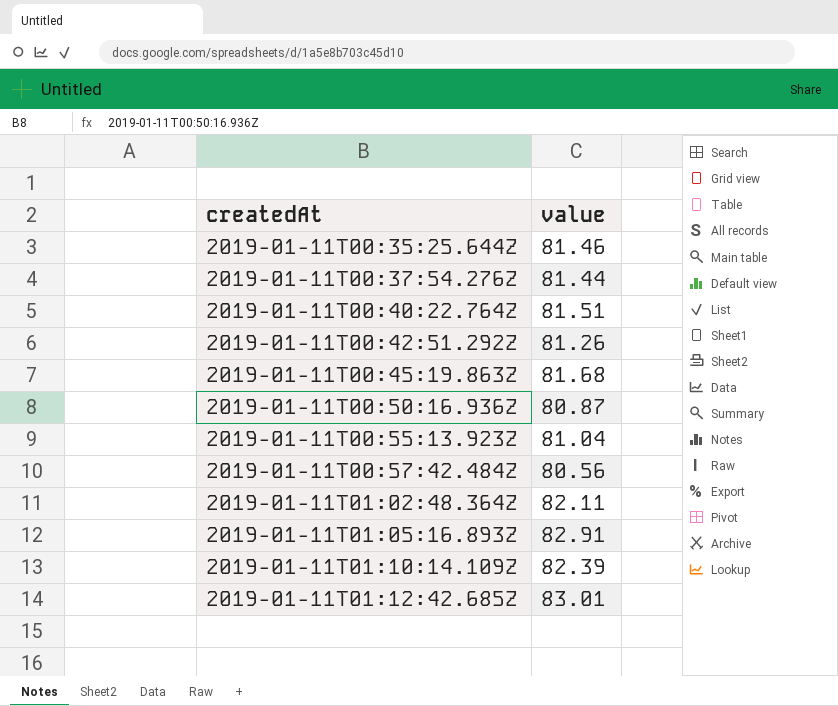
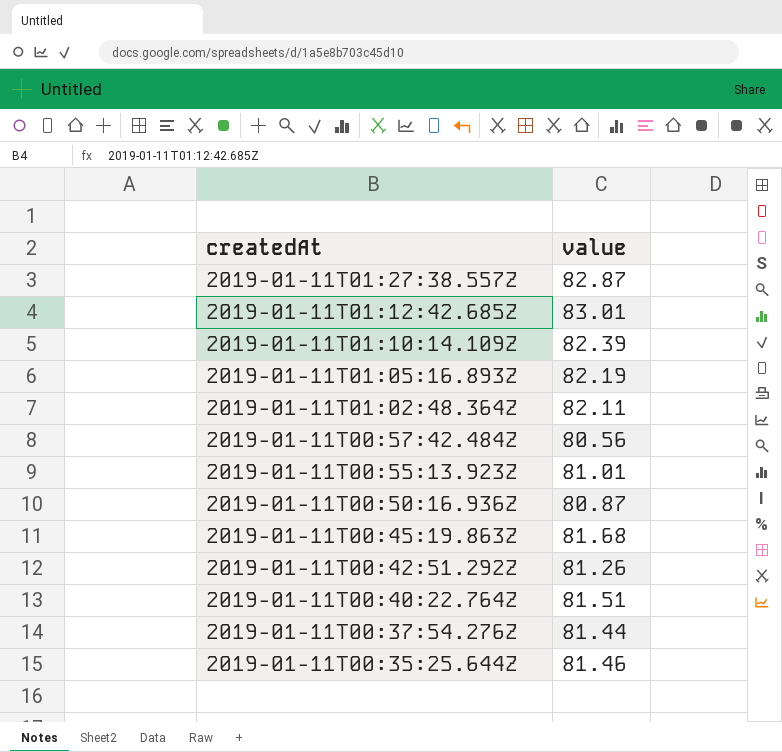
row order: createdAt ascending -> createdAt descending
row 2019-01-11T01:27:38.557Z: none -> 82.87
2019-01-11T01:05:16.893Z | value: 82.91 -> 82.19
2019-01-11T00:55:13.923Z | value: 81.04 -> 81.01

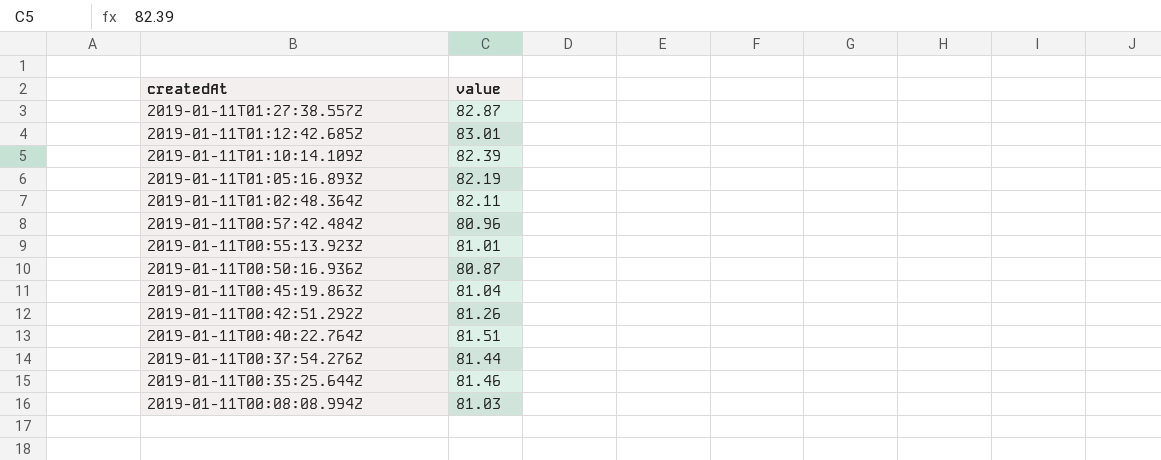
2019-01-11T00:57:42.484Z | value: 80.56 -> 80.96
2019-01-11T00:45:19.863Z | value: 81.68 -> 81.04
row 2019-01-11T00:08:08.994Z: none -> 81.03

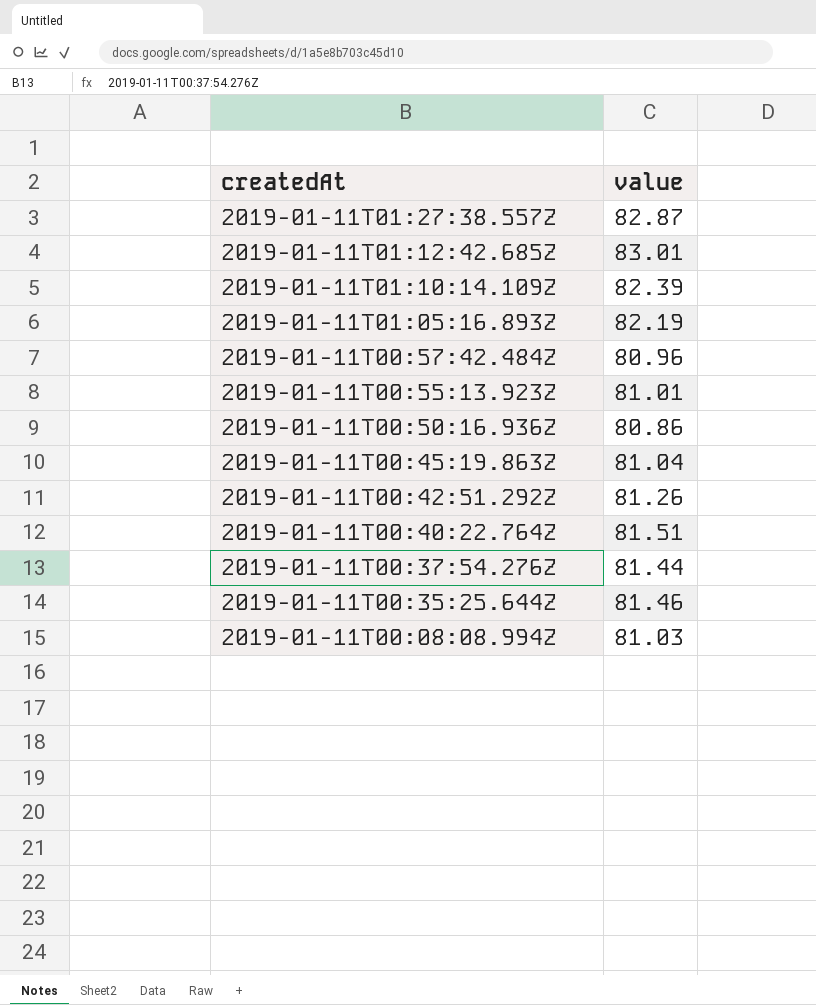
row 2019-01-11T01:02:48.364Z: 82.11 -> none
2019-01-11T00:50:16.936Z | value: 80.87 -> 80.86

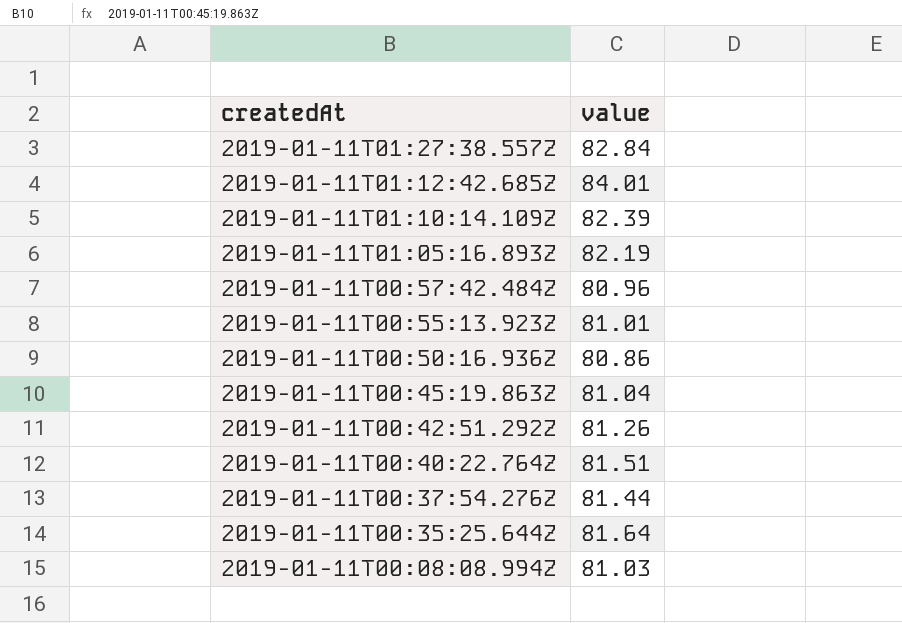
2019-01-11T01:27:38.557Z | value: 82.87 -> 82.84
2019-01-11T01:12:42.685Z | value: 83.01 -> 84.01
2019-01-11T00:35:25.644Z | value: 81.46 -> 81.64

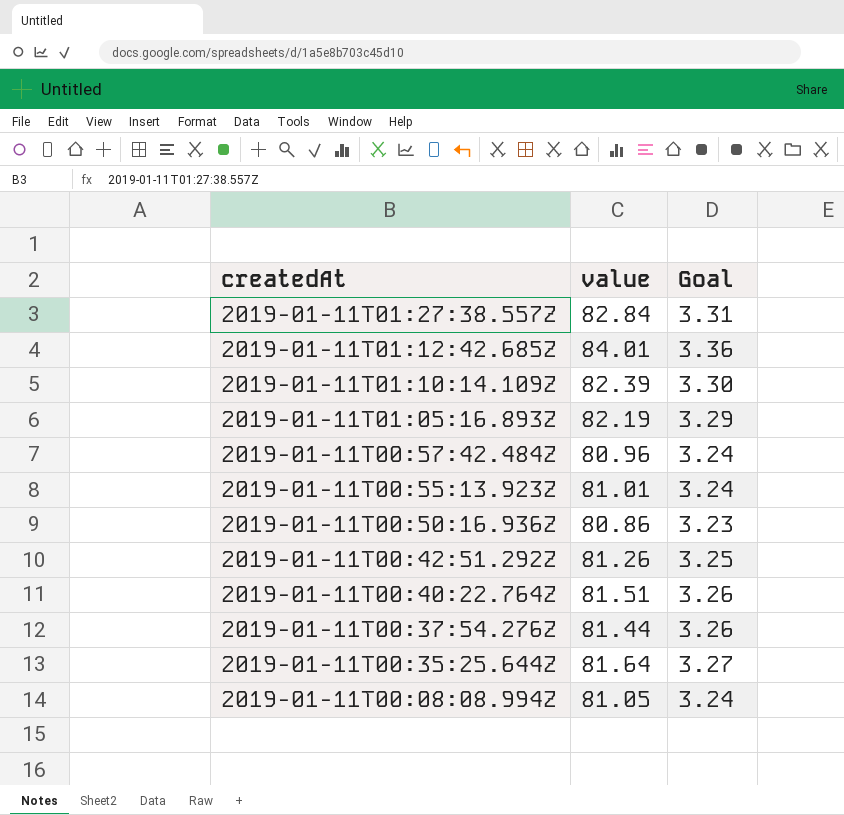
column Goal | formula: none -> [value] * 0.04
row 2019-01-11T00:45:19.863Z: 81.04 -> none
2019-01-11T00:08:08.994Z | value: 81.03 -> 81.05

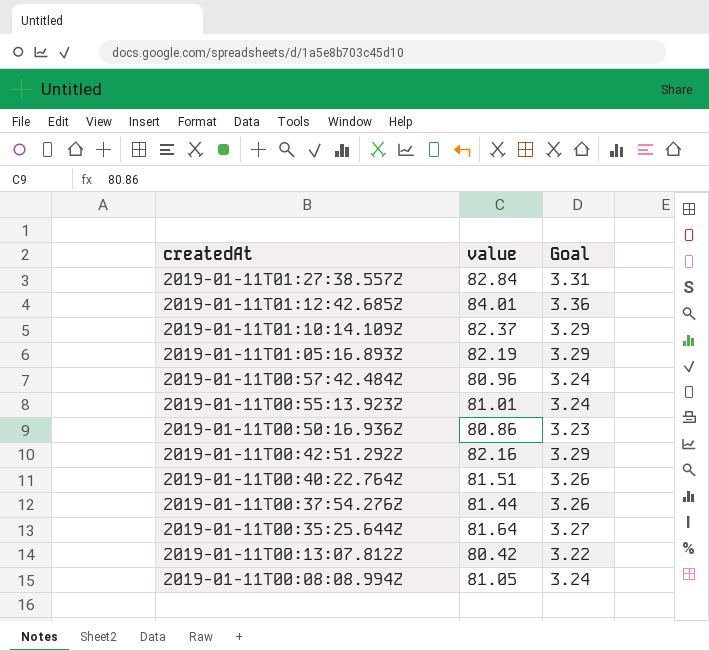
2019-01-11T01:10:14.109Z | value: 82.39 -> 82.37
2019-01-11T01:10:14.109Z | Goal: 3.30 -> 3.29
2019-01-11T00:42:51.292Z | value: 81.26 -> 82.16
2019-01-11T00:42:51.292Z | Goal: 3.25 -> 3.29
row 2019-01-11T00:13:07.812Z: none -> 80.42 | 3.22

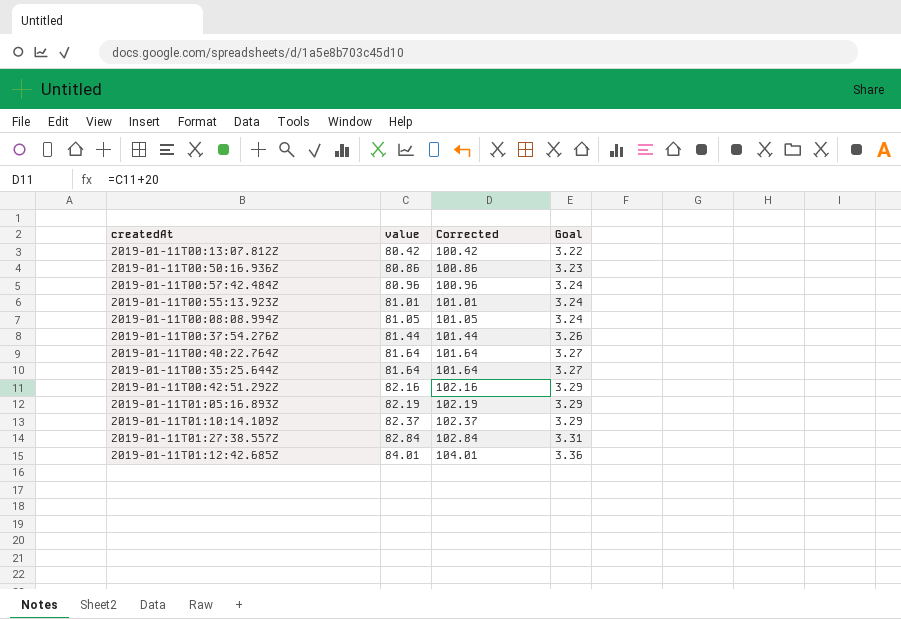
row order: createdAt descending -> value ascending
column Corrected | formula: none -> [value] + 20
2019-01-11T00:40:22.764Z | value: 81.51 -> 81.64
2019-01-11T00:40:22.764Z | Goal: 3.26 -> 3.27

